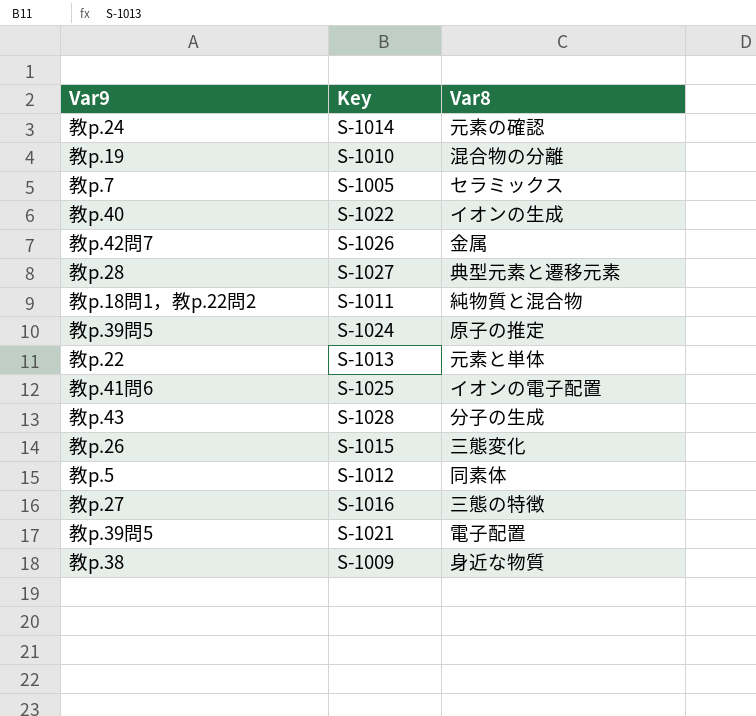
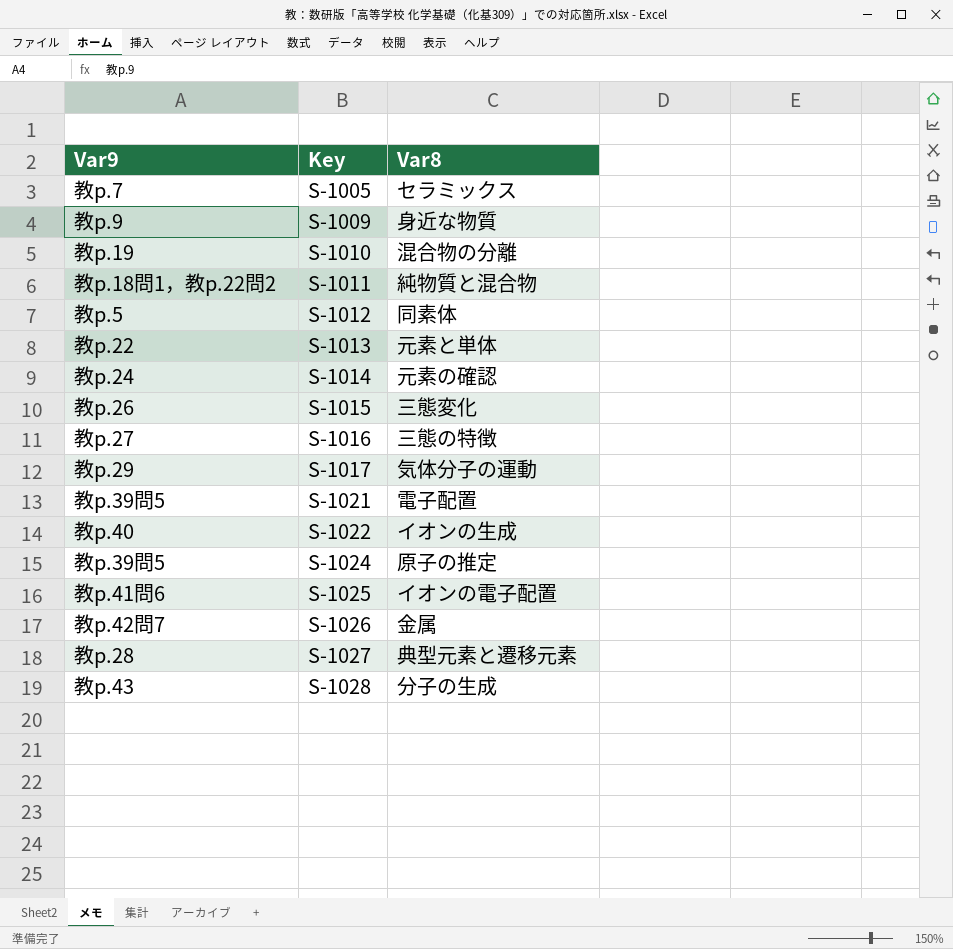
row order: none -> Key ascending
S-1009 | Var9: 教p.38 -> 教p.9
row S-1017: none -> 教p.29 | 気体分子の運動

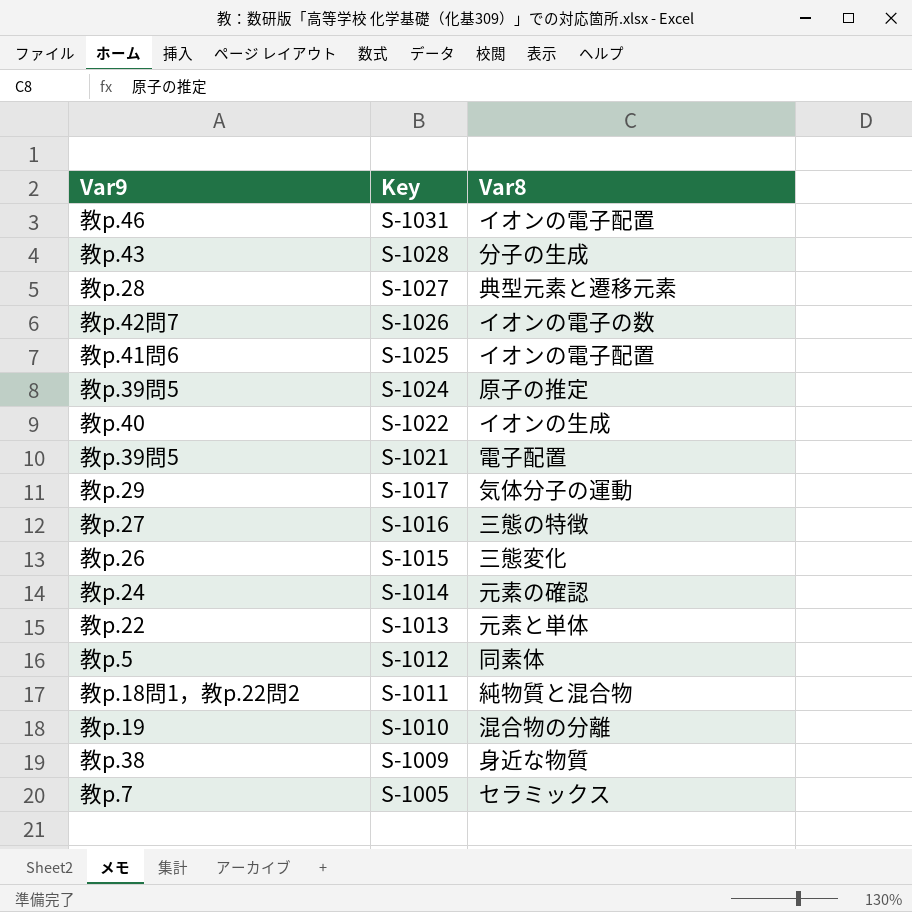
row order: Key ascending -> Key descending
row S-1031: none -> 教p.46 | イオンの電子配置
S-1026 | Var8: 金属 -> イオンの電子の数
S-1009 | Var9: 教p.9 -> 教p.38

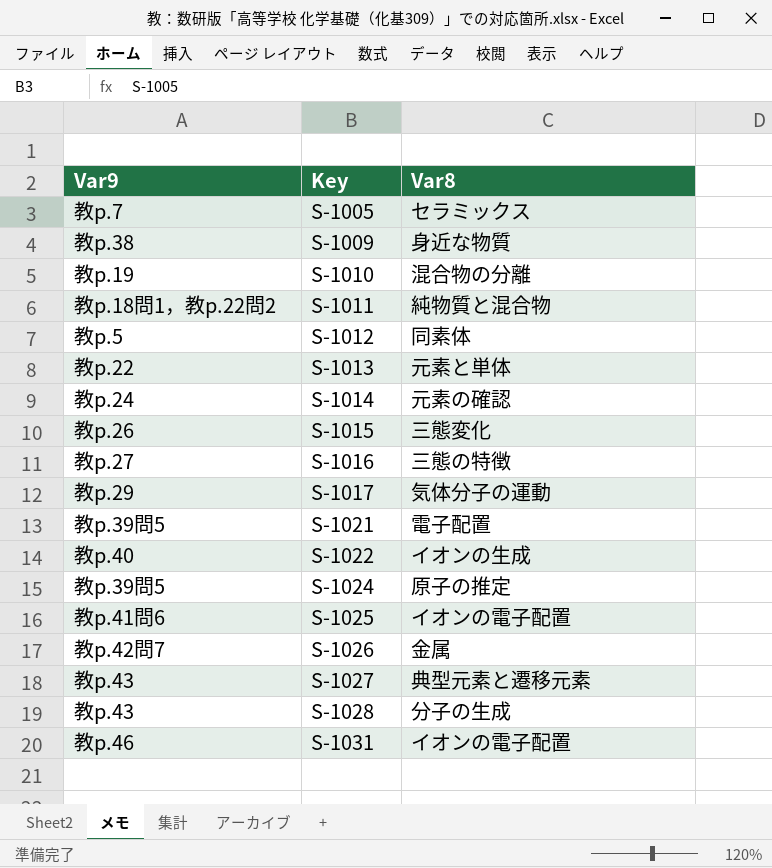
row order: Key descending -> Key ascending
S-1026 | Var8: イオンの電子の数 -> 金属
S-1027 | Var9: 教p.28 -> 教p.43

